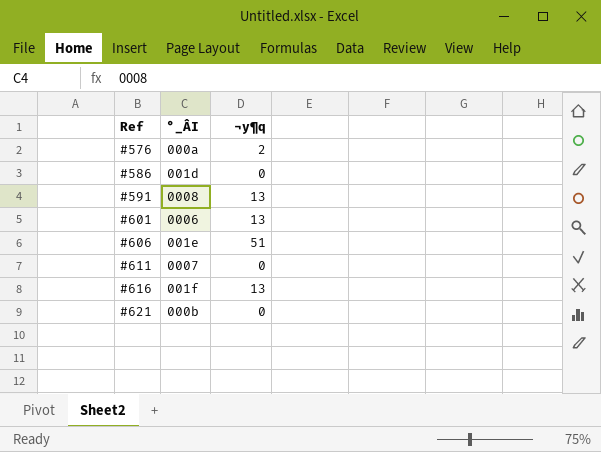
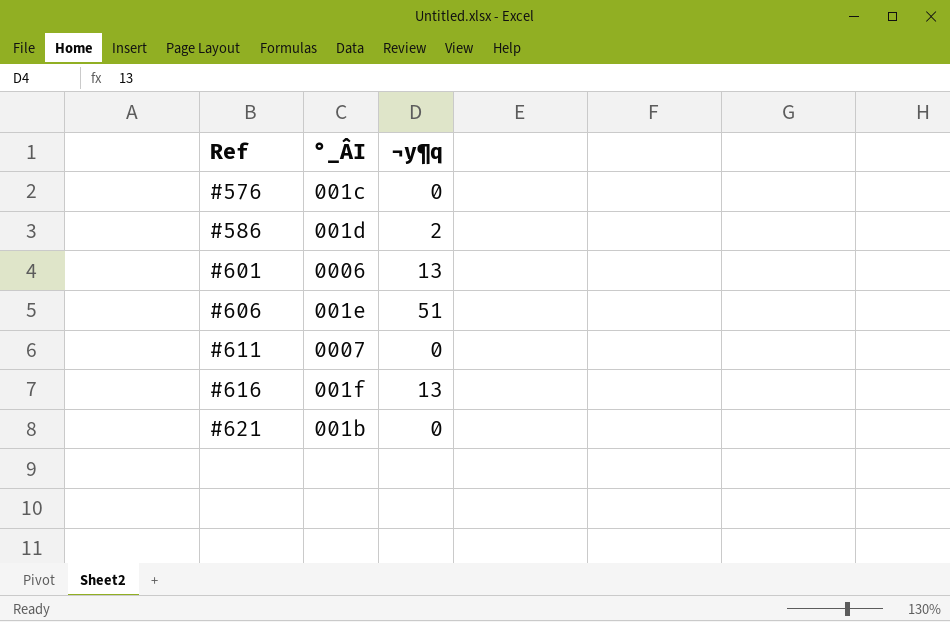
row #591: 0008 | 13 -> none
#576 | °_ÂI: 000a -> 001c
#576 | ¬y¶q: 2 -> 0
#586 | ¬y¶q: 0 -> 2
#621 | °_ÂI: 000b -> 001b

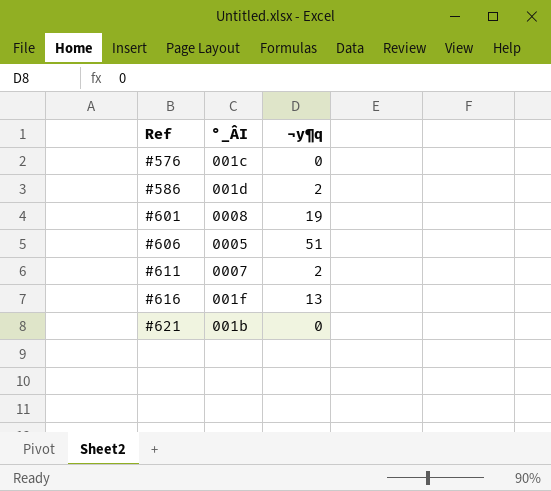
#601 | °_ÂI: 0006 -> 0008
#601 | ¬y¶q: 13 -> 19
#606 | °_ÂI: 001e -> 0005
#611 | ¬y¶q: 0 -> 2

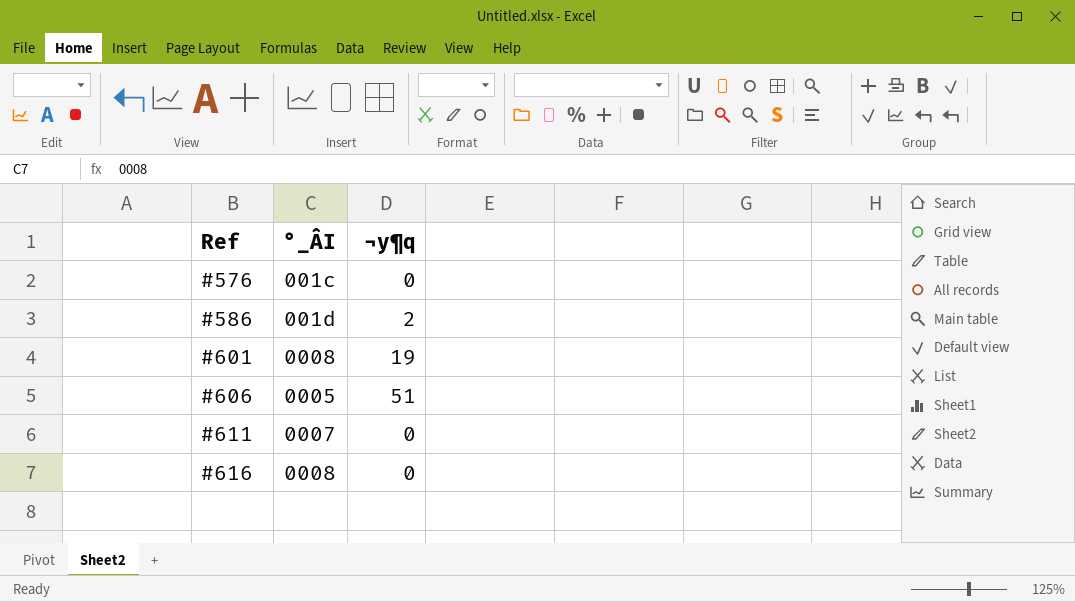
row #621: 001b | 0 -> none
#611 | ¬y¶q: 2 -> 0
#616 | °_ÂI: 001f -> 0008
#616 | ¬y¶q: 13 -> 0

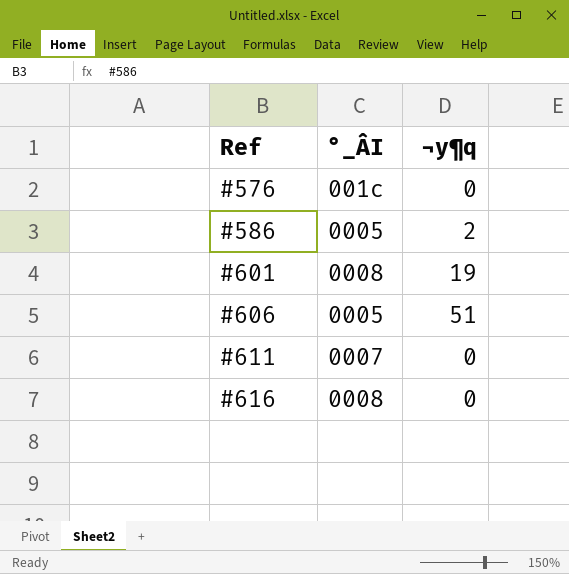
#586 | °_ÂI: 001d -> 0005

